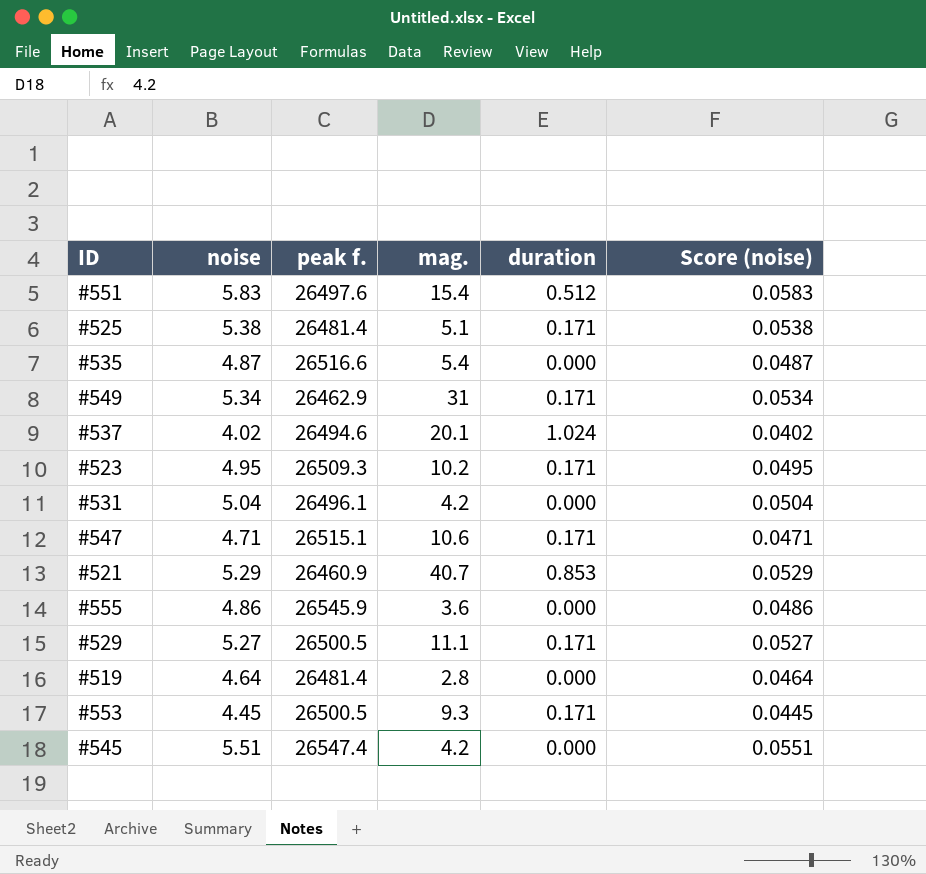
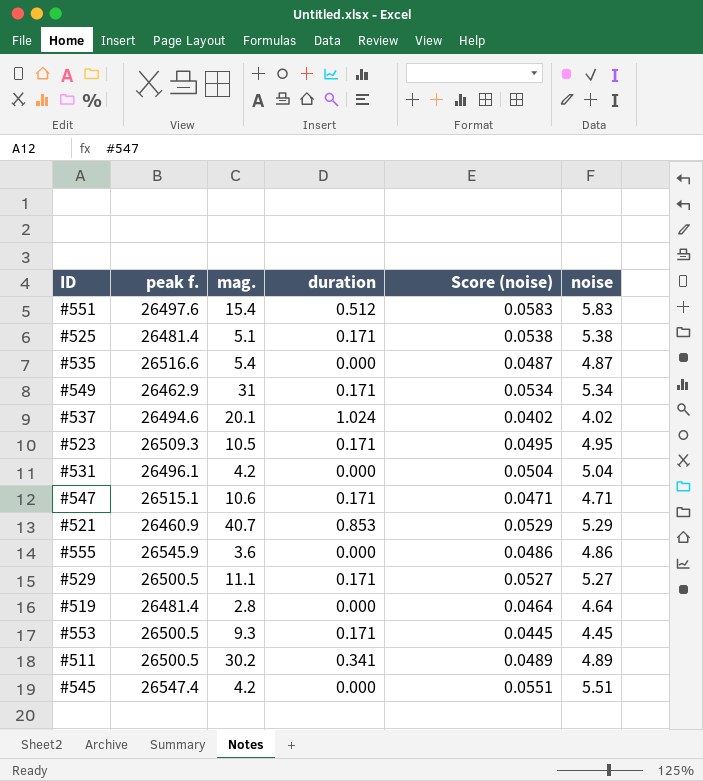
column noise | position: 2 -> 6
#523 | mag.: 10.2 -> 10.5
row #511: none -> 26500.5 | 30.2 | 0.341 | 0.0489 | 4.89

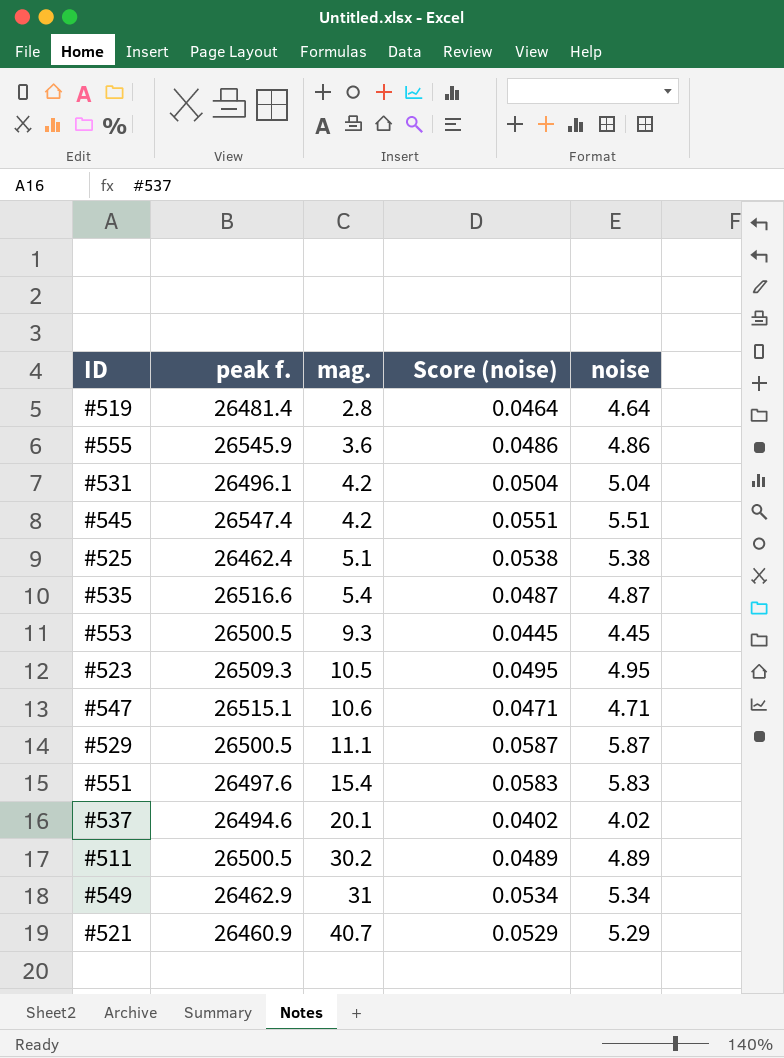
row order: none -> mag. ascending
column duration | position: 4 -> none
#525 | peak f.: 26481.4 -> 26462.4
#529 | Score (noise): 0.0527 -> 0.0587
#529 | noise: 5.27 -> 5.87

